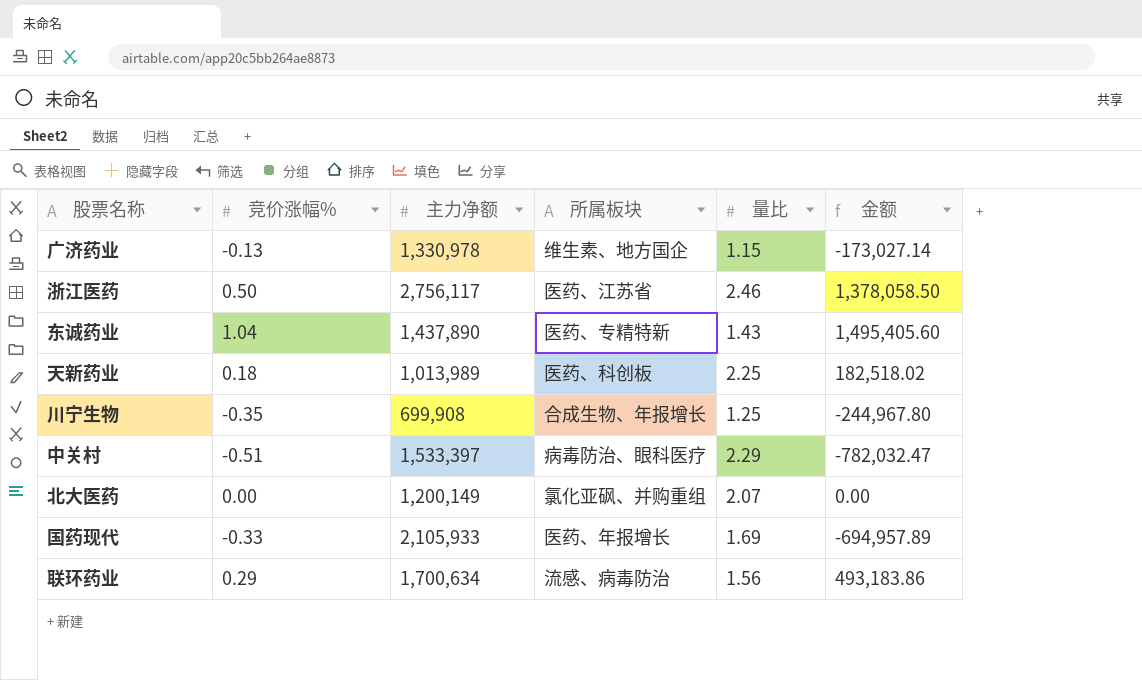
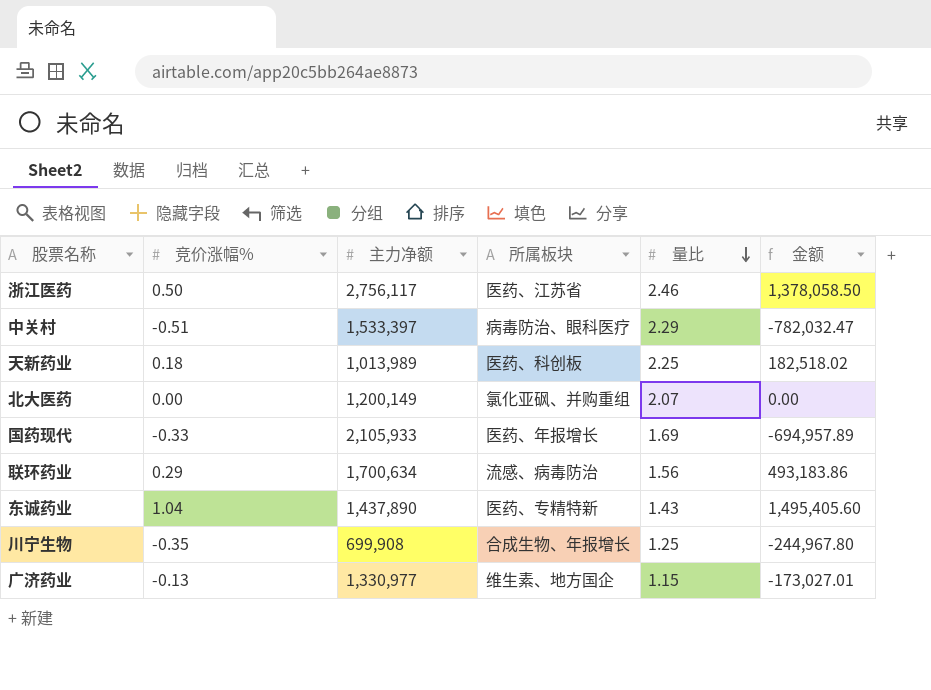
row order: none -> 量比 descending
广济药业 | 主力净额: 1,330,978 -> 1,330,977
广济药业 | 金额: -173,027.14 -> -173,027.01

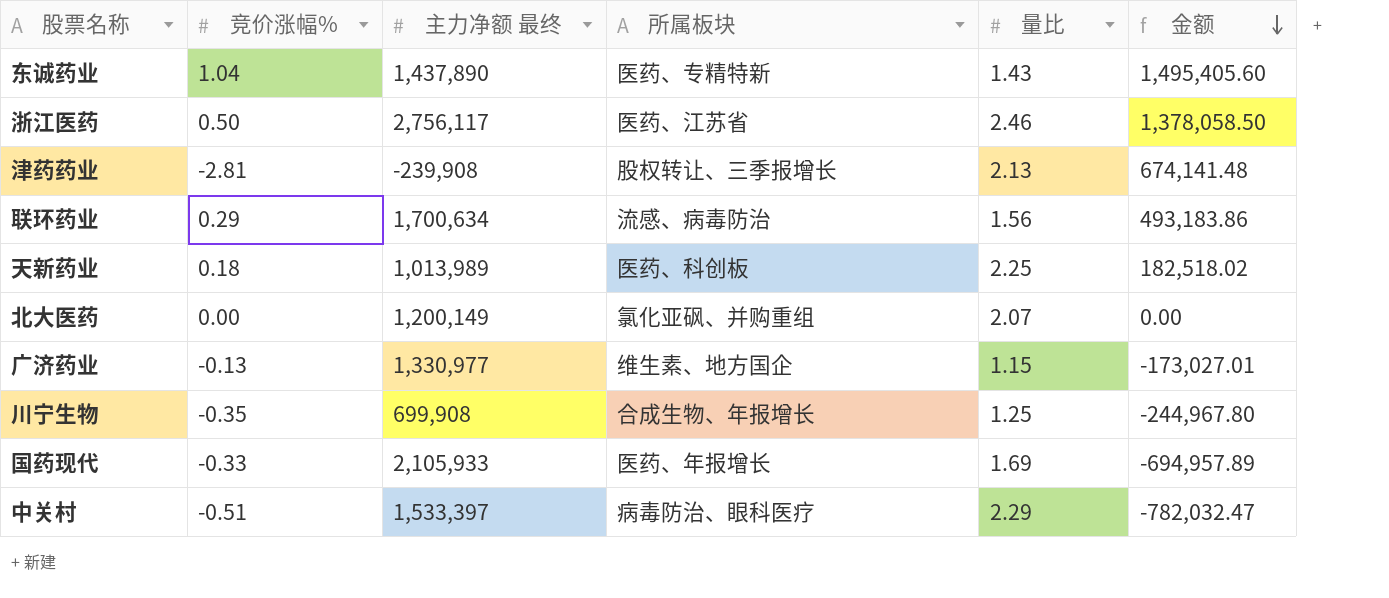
row order: 量比 descending -> 金额 descending
column name: 主力净额 -> 主力净额 最终
row 津药药业: none -> -2.81 | -239,908 | 股权转让、三季报增长 | 2.13 | 674,141.48

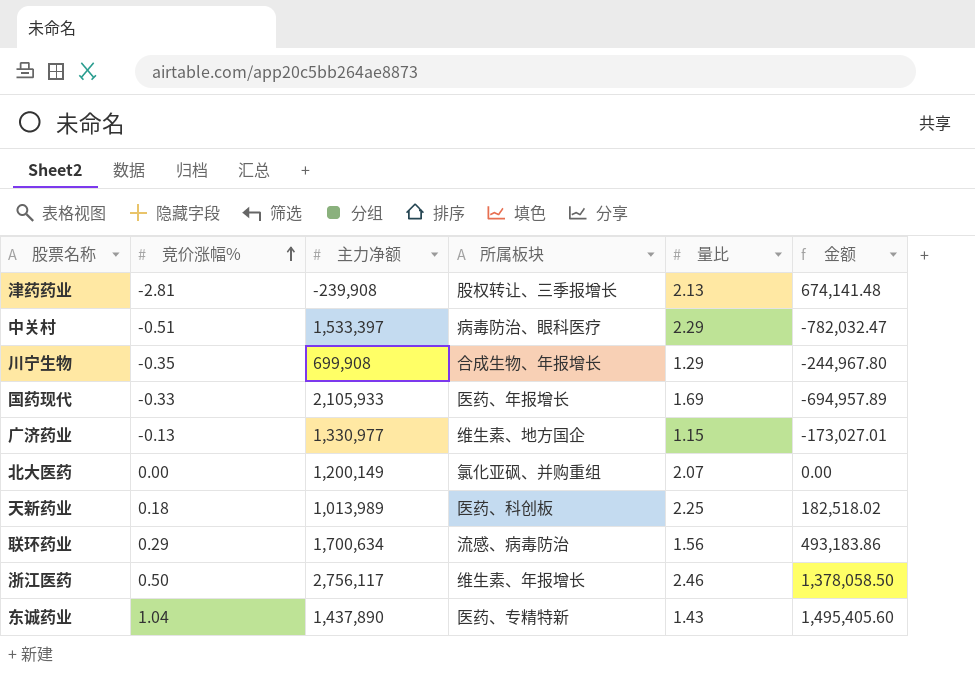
row order: 金额 descending -> 竞价涨幅% ascending
column name: 主力净额 最终 -> 主力净额
川宁生物 | 量比: 1.25 -> 1.29
浙江医药 | 所属板块: 医药、江苏省 -> 维生素、年报增长

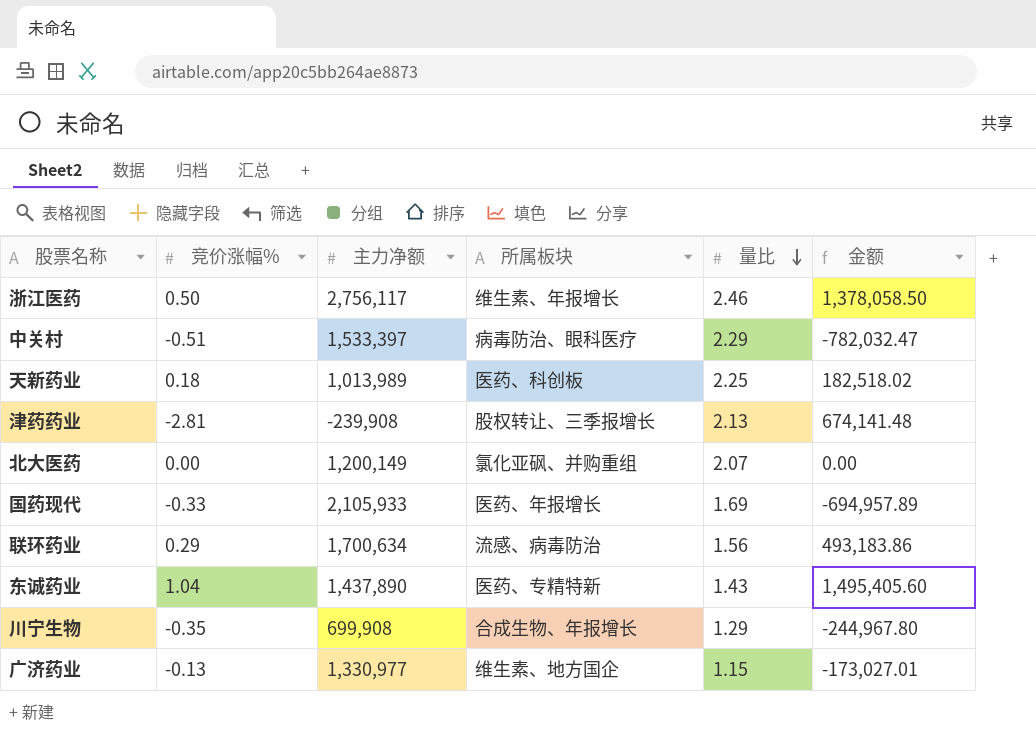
row order: 竞价涨幅% ascending -> 量比 descending

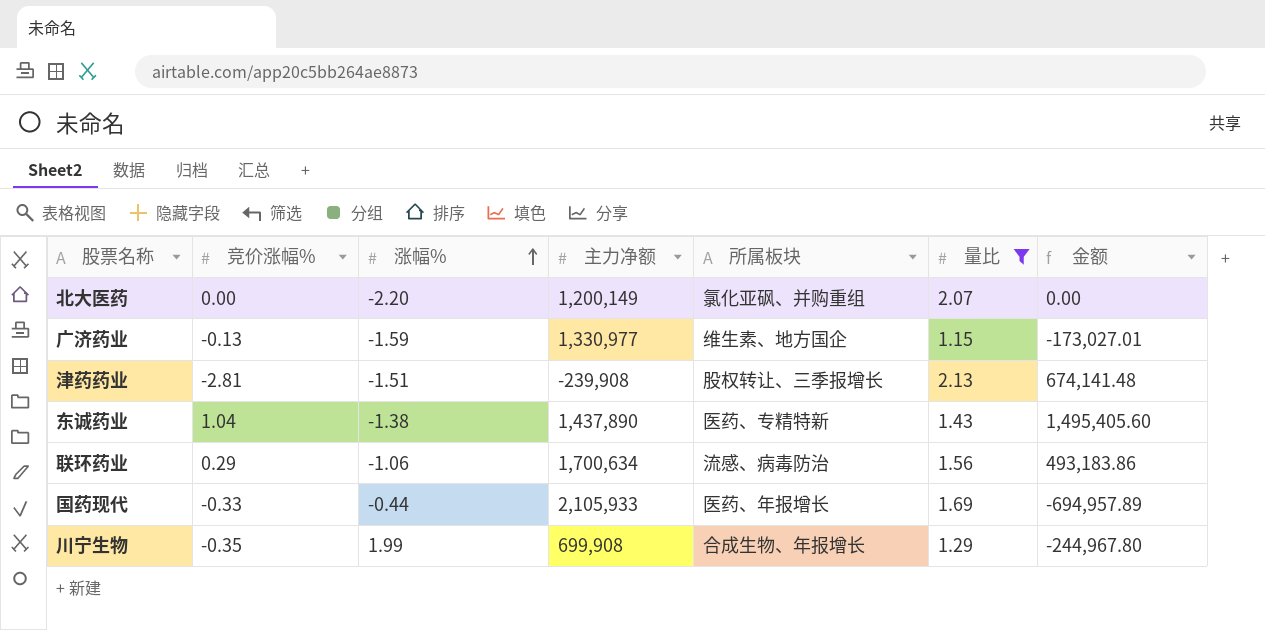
filter: none -> 量比 <= 2.13
row order: 量比 descending -> 涨幅% ascending
column 涨幅% | position: none -> 3

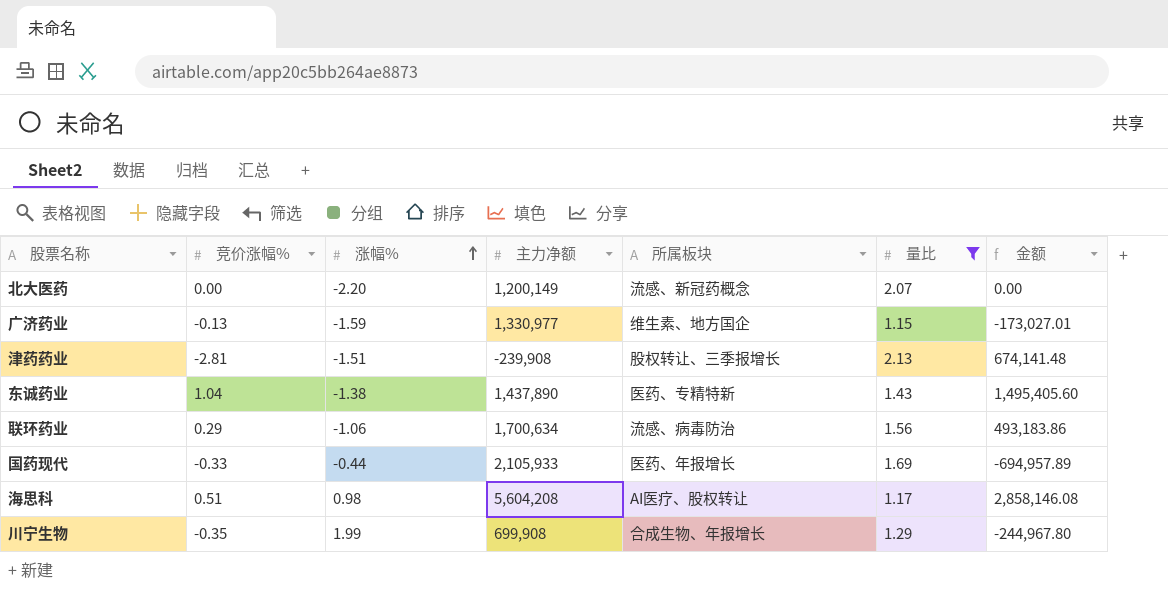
北大医药 | 所属板块: 氯化亚砜、并购重组 -> 流感、新冠药概念
row 海思科: none -> 0.51 | 0.98 | 5,604,208 | AI医疗、股权转让 | 1.17 | 2,858,146.08

